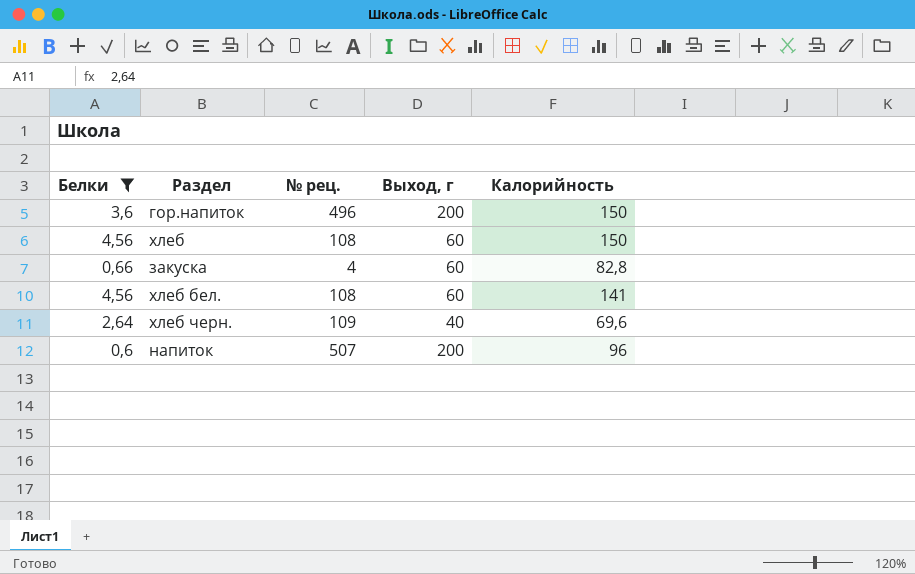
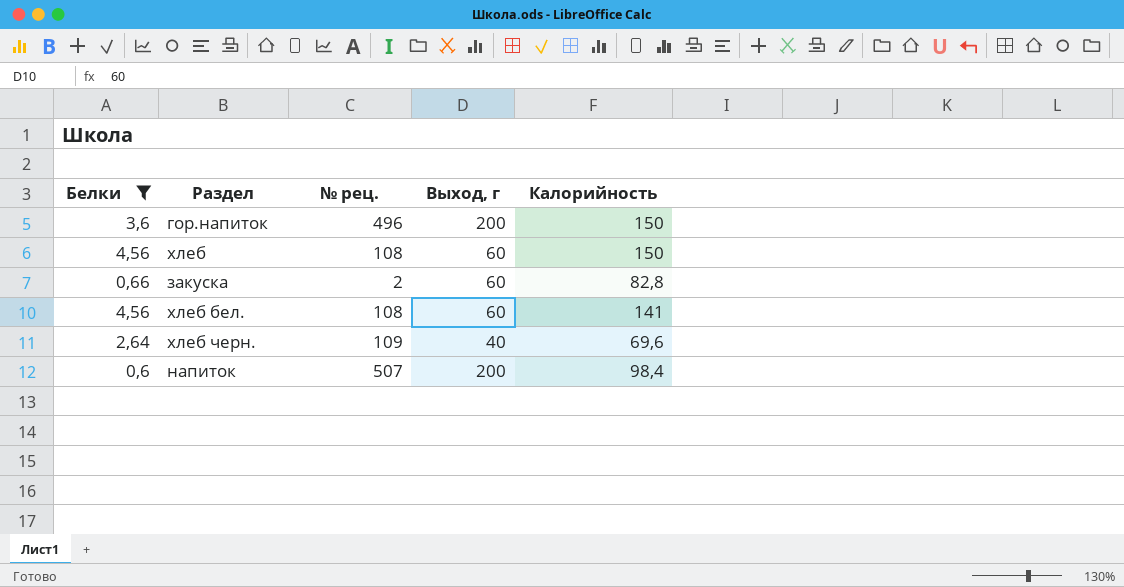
закуска | № рец.: 4 -> 2
напиток | Калорийность: 96 -> 98,4

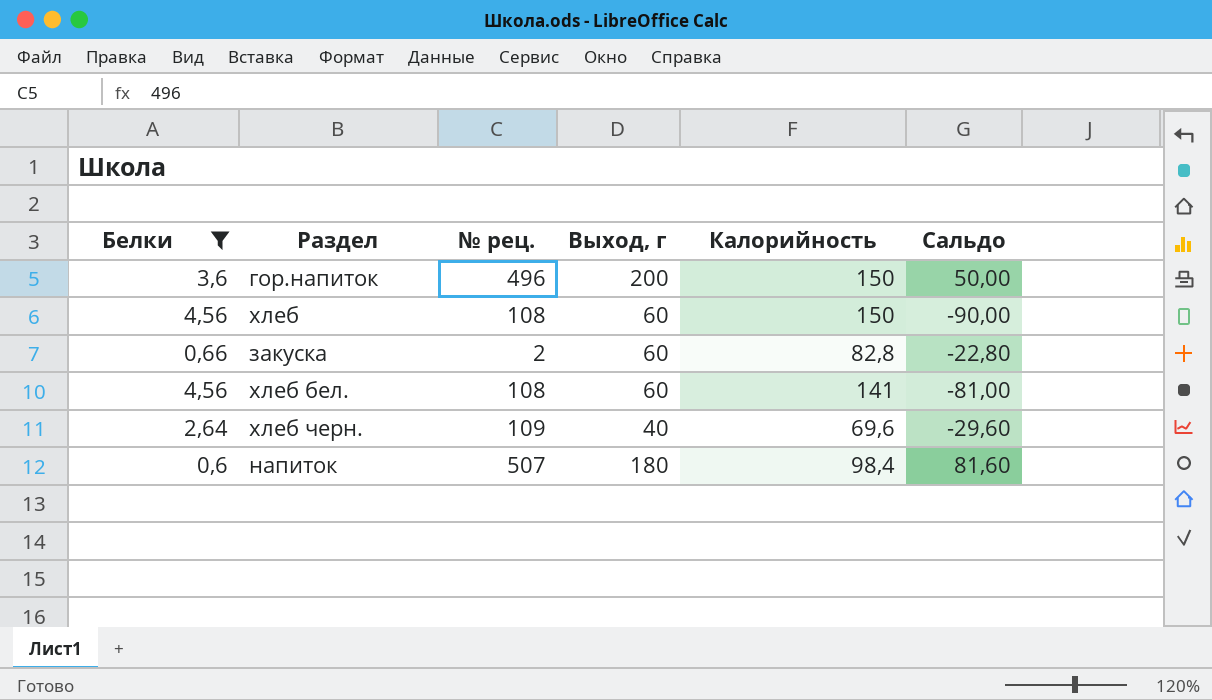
column Сальдо | formula: none -> [Выход, г] - [Калорийность]
напиток | Выход, г: 200 -> 180

